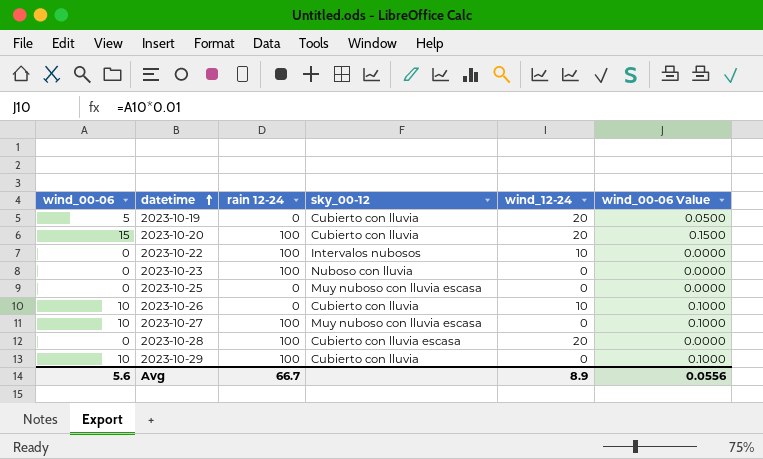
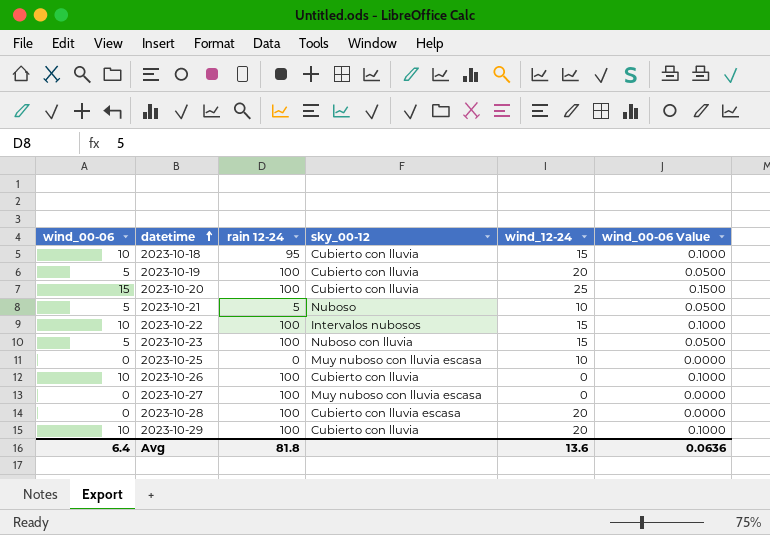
row 2023-10-18: none -> 10 | 95 | Cubierto con lluvia | 15 | 0.1000
2023-10-19 | rain 12-24: 0 -> 100
2023-10-20 | wind_12-24: 20 -> 25
row 2023-10-21: none -> 5 | 5 | Nuboso | 10 | 0.0500
2023-10-22 | wind_00-06: 0 -> 10
2023-10-22 | wind_12-24: 10 -> 15
2023-10-22 | wind_00-06 Value: 0.0000 -> 0.1000
2023-10-23 | wind_00-06: 0 -> 5
2023-10-23 | wind_12-24: 0 -> 15
2023-10-23 | wind_00-06 Value: 0.0000 -> 0.0500
2023-10-25 | wind_12-24: 0 -> 10
2023-10-26 | rain 12-24: 0 -> 100
2023-10-26 | wind_12-24: 10 -> 0
2023-10-27 | wind_00-06: 10 -> 0
2023-10-27 | wind_00-06 Value: 0.1000 -> 0.0000
2023-10-29 | wind_12-24: 0 -> 20
Avg | wind_00-06: 5.6 -> 6.4
Avg | rain 12-24: 66.7 -> 81.8
Avg | wind_12-24: 8.9 -> 13.6
Avg | wind_00-06 Value: 0.0556 -> 0.0636

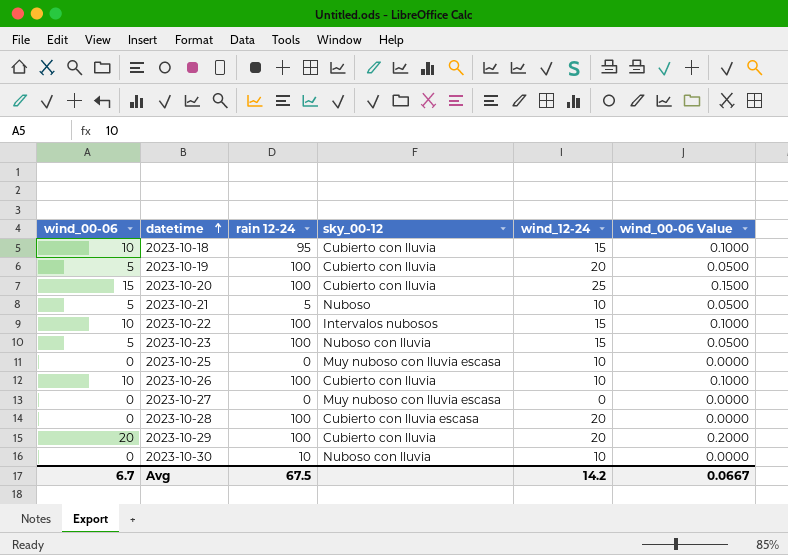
2023-10-26 | wind_12-24: 0 -> 10
2023-10-27 | rain 12-24: 100 -> 0
2023-10-29 | wind_00-06: 10 -> 20
2023-10-29 | wind_00-06 Value: 0.1000 -> 0.2000
row 2023-10-30: none -> 0 | 10 | Nuboso con lluvia | 10 | 0.0000
Avg | wind_00-06: 6.4 -> 6.7
Avg | rain 12-24: 81.8 -> 67.5
Avg | wind_12-24: 13.6 -> 14.2
Avg | wind_00-06 Value: 0.0636 -> 0.0667

